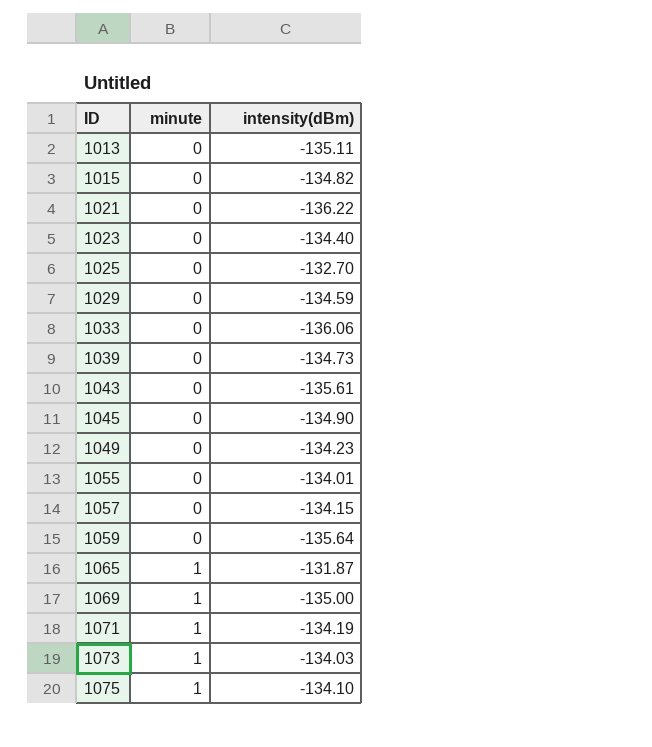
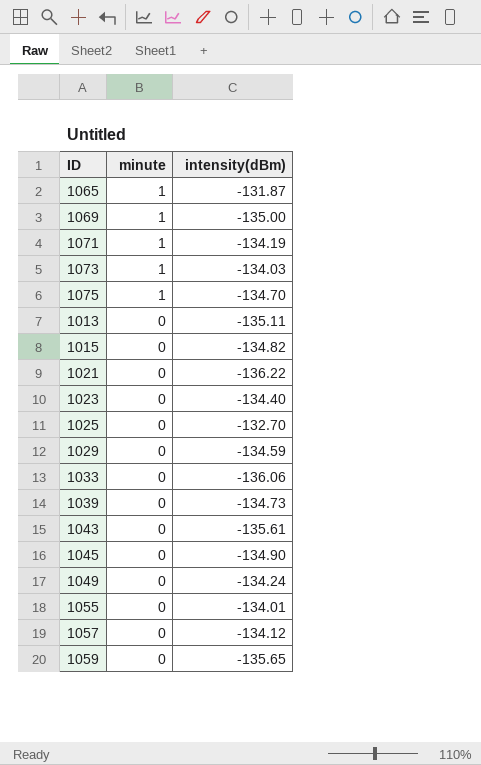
row order: ID ascending -> minute descending
1075 | intensity(dBm): -134.10 -> -134.70
1049 | intensity(dBm): -134.23 -> -134.24
1057 | intensity(dBm): -134.15 -> -134.12
1059 | intensity(dBm): -135.64 -> -135.65

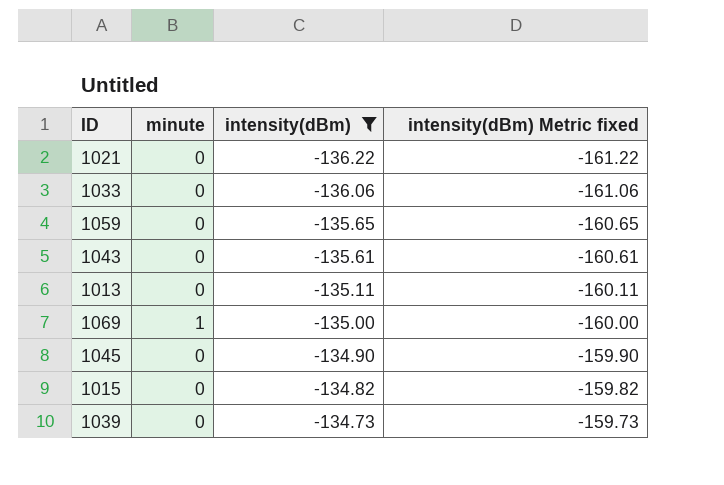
filter: none -> intensity(dBm) <= -134.73
row order: minute descending -> intensity(dBm) ascending
column intensity(dBm) Metric fixed | formula: none -> [intensity(dBm)] - 25

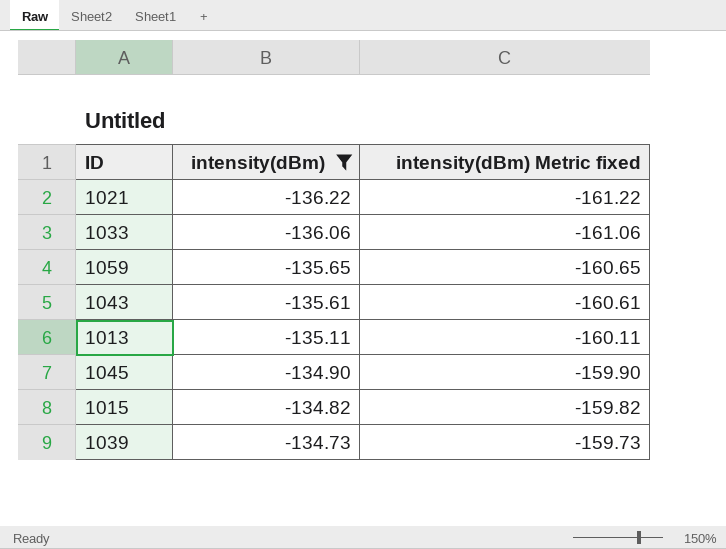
column minute | position: 2 -> none
row 1069: 1 | -135.00 | -160.00 -> none

